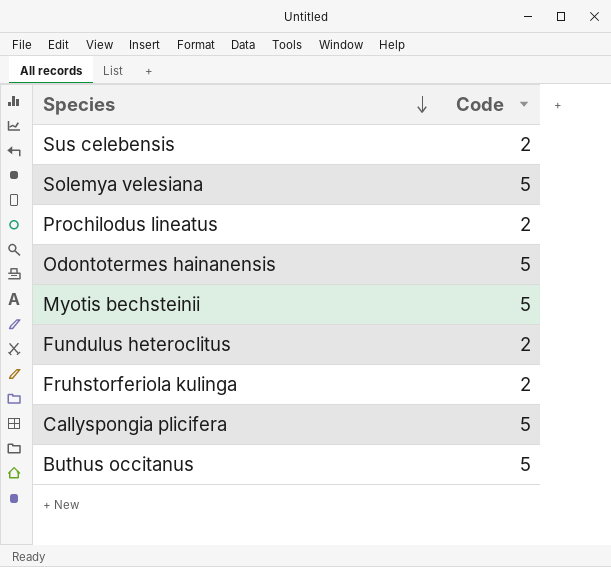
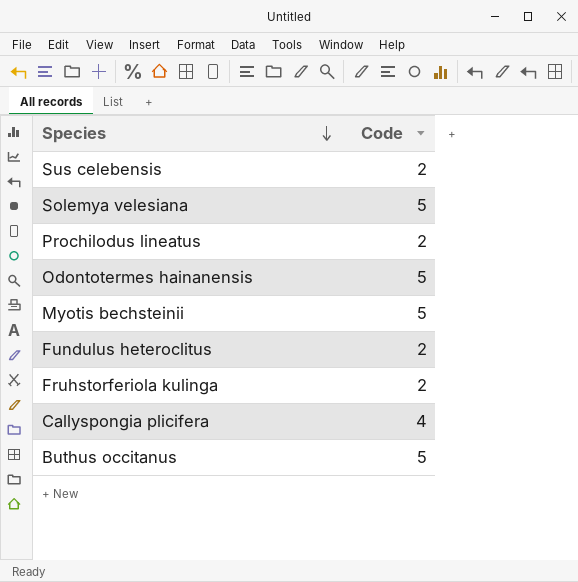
Callyspongia plicifera | Code: 5 -> 4

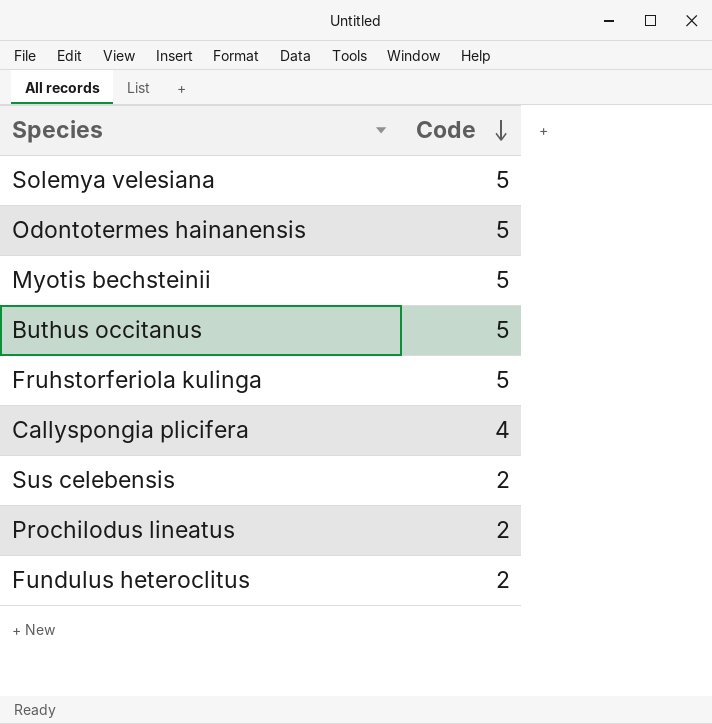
row order: Species descending -> Code descending
Fruhstorferiola kulinga | Code: 2 -> 5

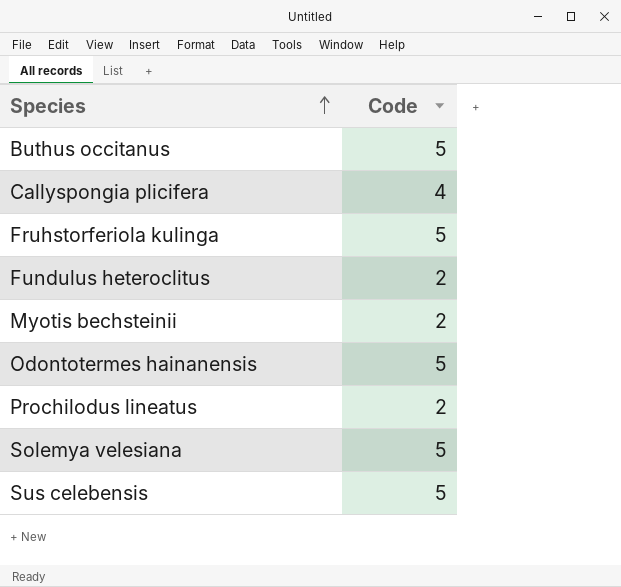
row order: Code descending -> Species ascending
Myotis bechsteinii | Code: 5 -> 2
Sus celebensis | Code: 2 -> 5

